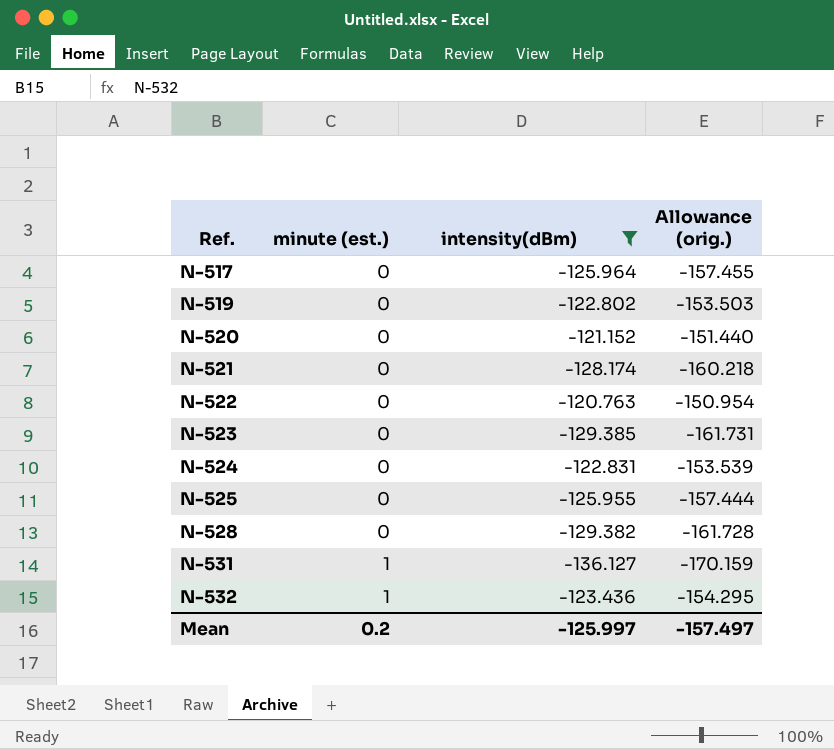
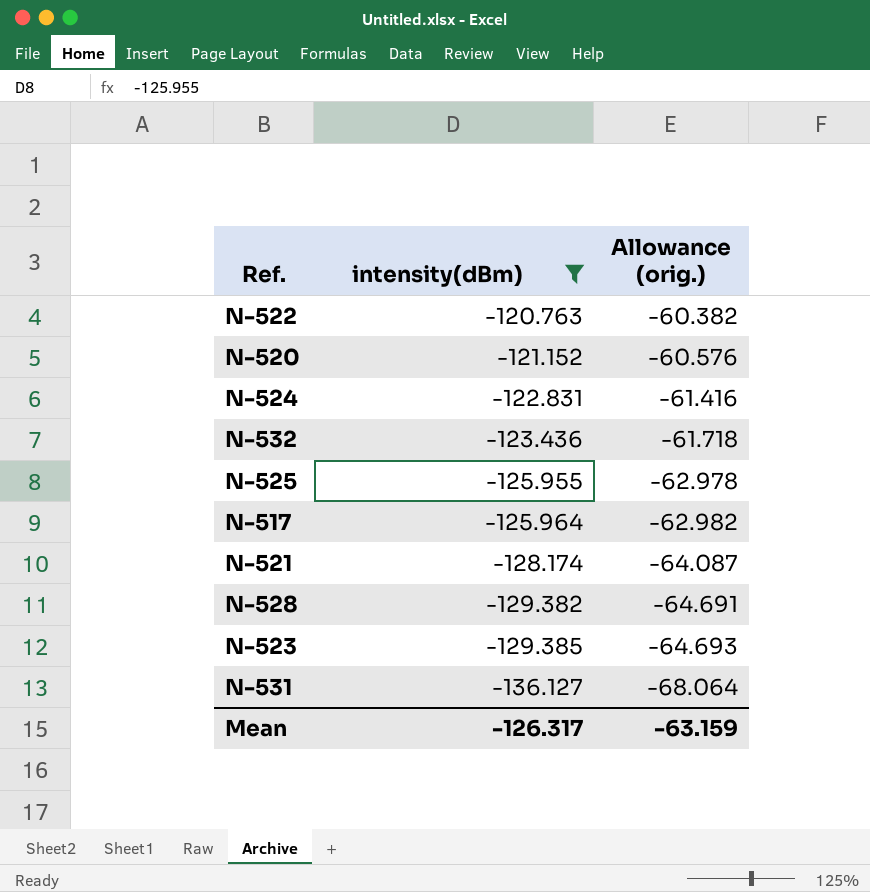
row order: Ref. ascending -> intensity(dBm) descending
column minute (est.) | position: 2 -> none
column Allowance (orig.) | formula: [intensity(dBm)] * 1.25 -> [intensity(dBm)] * 0.5
row N-519: 0 | -122.802 | -153.503 -> none
Mean | intensity(dBm): -125.997 -> -126.317
Mean | Allowance (orig.): -157.497 -> -63.159

